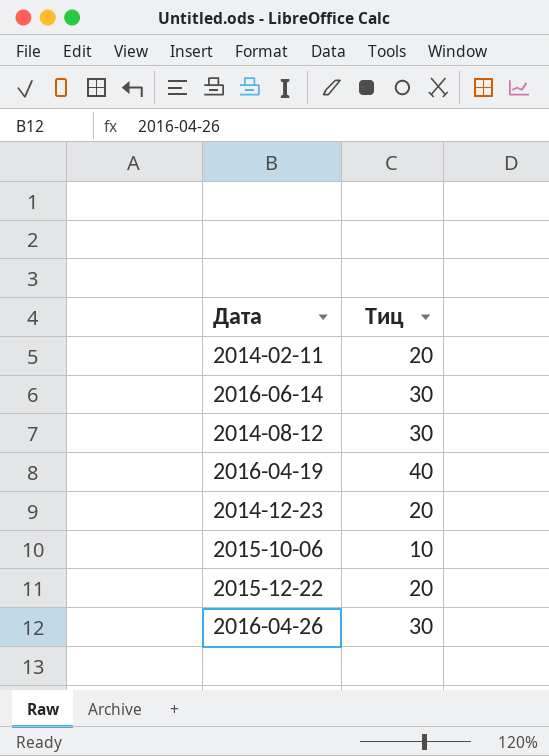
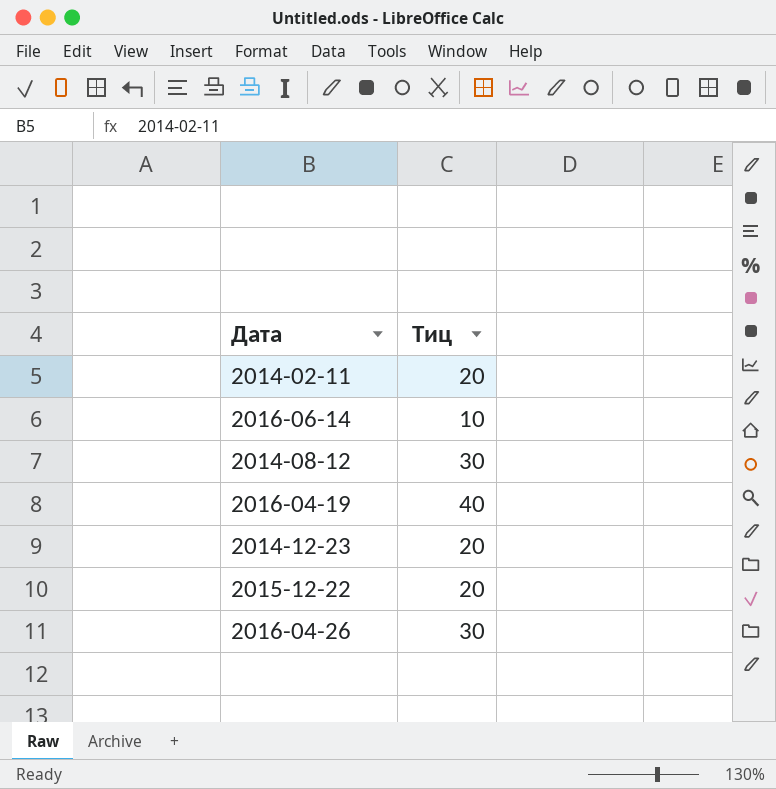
row 2015-10-06: 10 -> none
2016-06-14 | Тиц: 30 -> 10

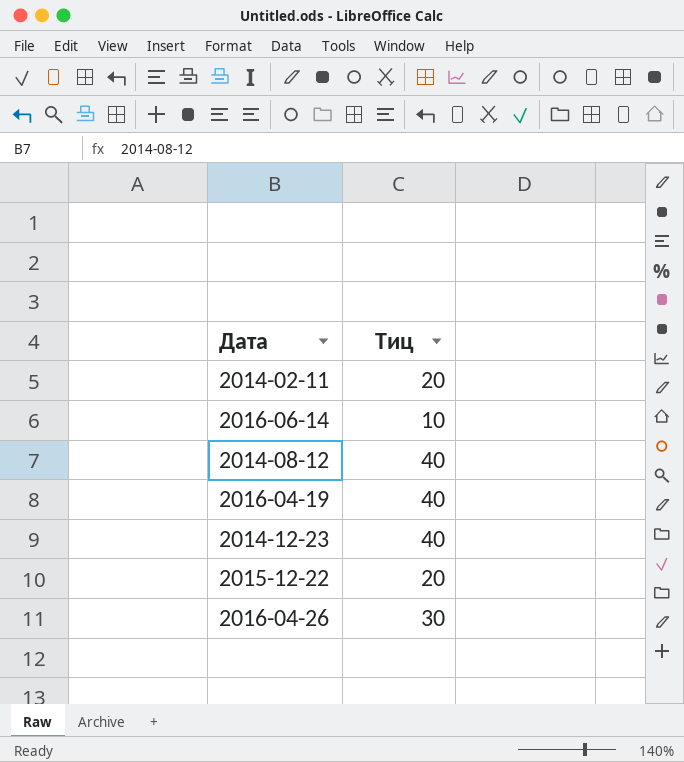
2014-08-12 | Тиц: 30 -> 40
2014-12-23 | Тиц: 20 -> 40

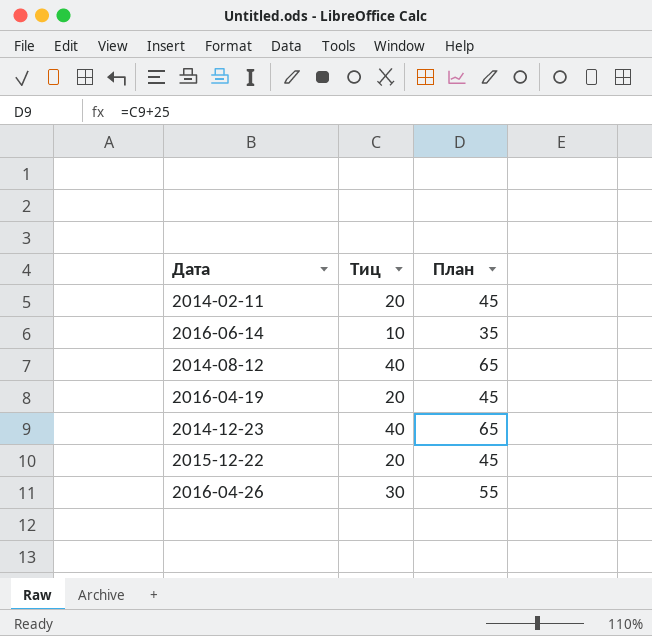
column План | formula: none -> [Тиц] + 25
2016-04-19 | Тиц: 40 -> 20

